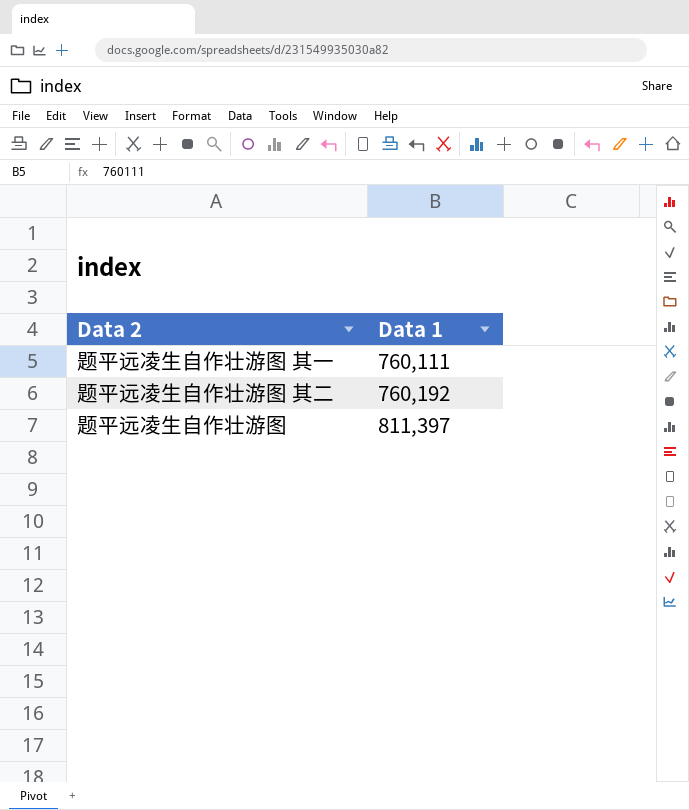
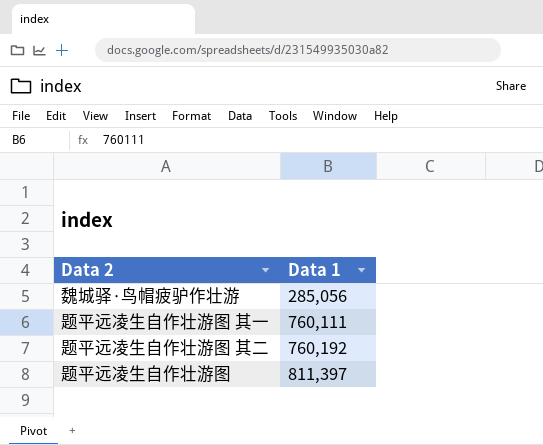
row 魏城驿·鸟帽疲驴作壮游: none -> 285,056

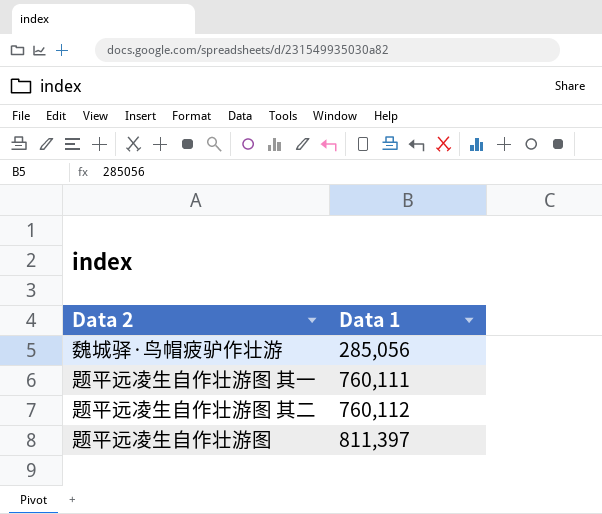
题平远凌生自作壮游图 其二 | Data 1: 760,192 -> 760,112

